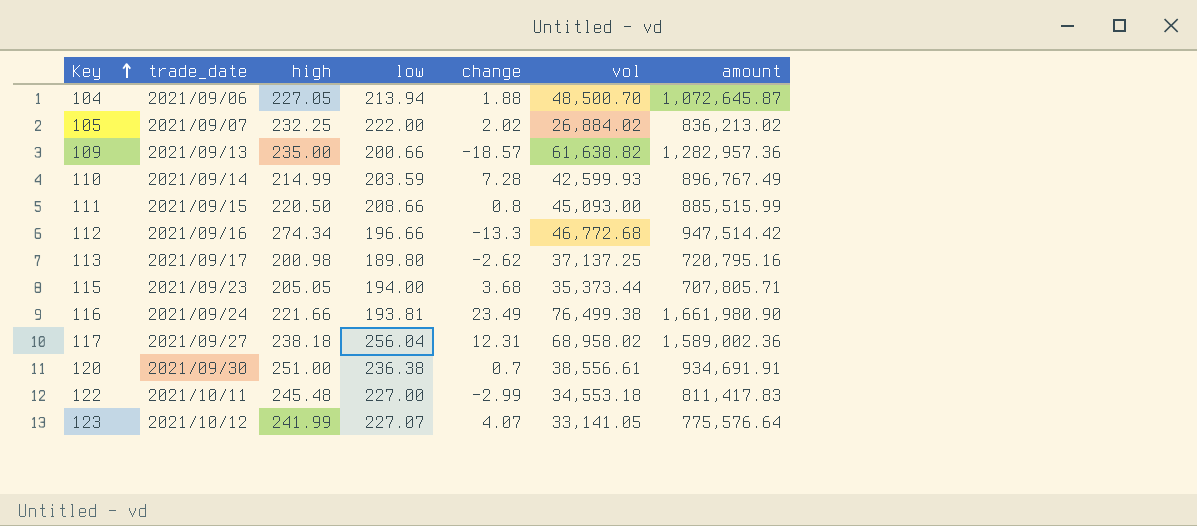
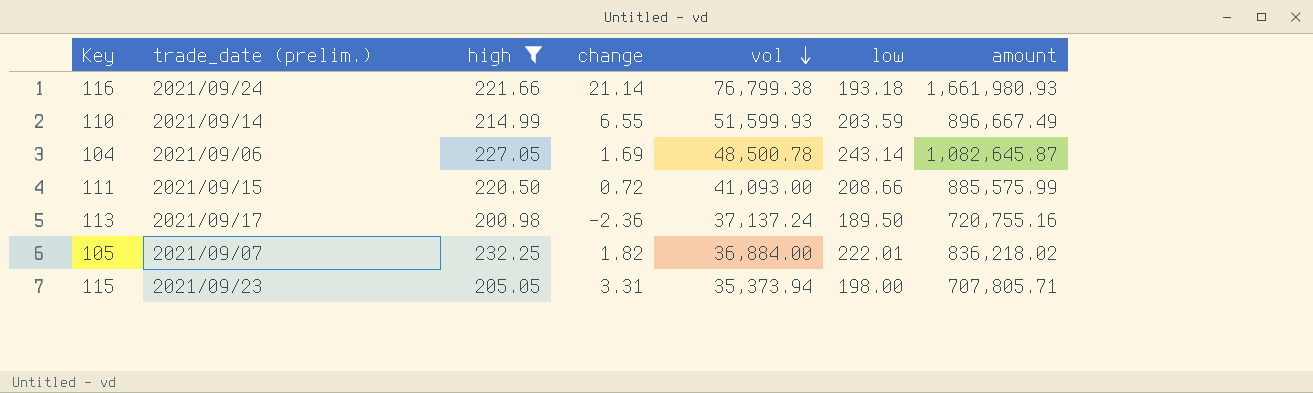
filter: none -> high <= 232.25
row order: Key ascending -> vol descending
column name: trade_date -> trade_date (prelim.)
column low | position: 4 -> 6
116 | change: 23.49 -> 21.14
116 | vol: 76,499.38 -> 76,799.38
116 | low: 193.81 -> 193.18
116 | amount: 1,661,980.90 -> 1,661,980.93
110 | change: 7.28 -> 6.55
110 | vol: 42,599.93 -> 51,599.93
110 | amount: 896,767.49 -> 896,667.49
104 | change: 1.88 -> 1.69
104 | vol: 48,500.70 -> 48,500.78
104 | low: 213.94 -> 243.14
104 | amount: 1,072,645.87 -> 1,082,645.87
111 | change: 0.8 -> 0.72
111 | vol: 45,093.00 -> 41,093.00
111 | amount: 885,515.99 -> 885,575.99
113 | change: -2.62 -> -2.36
113 | vol: 37,137.25 -> 37,137.24
113 | low: 189.80 -> 189.50
113 | amount: 720,795.16 -> 720,755.16
105 | change: 2.02 -> 1.82
105 | vol: 26,884.02 -> 36,884.00
105 | low: 222.00 -> 222.01
105 | amount: 836,213.02 -> 836,218.02
115 | change: 3.68 -> 3.31
115 | vol: 35,373.44 -> 35,373.94
115 | low: 194.00 -> 198.00

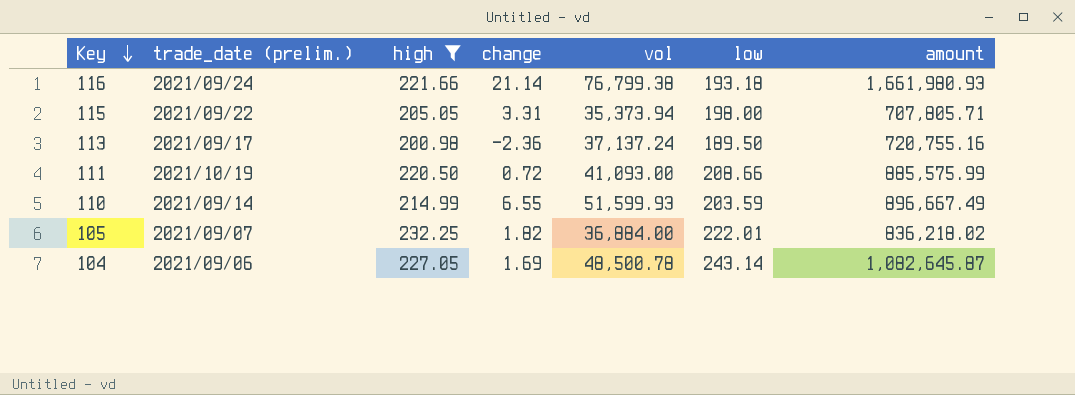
row order: vol descending -> Key descending
115 | trade_date (prelim.): 2021/09/23 -> 2021/09/22
111 | trade_date (prelim.): 2021/09/15 -> 2021/10/19

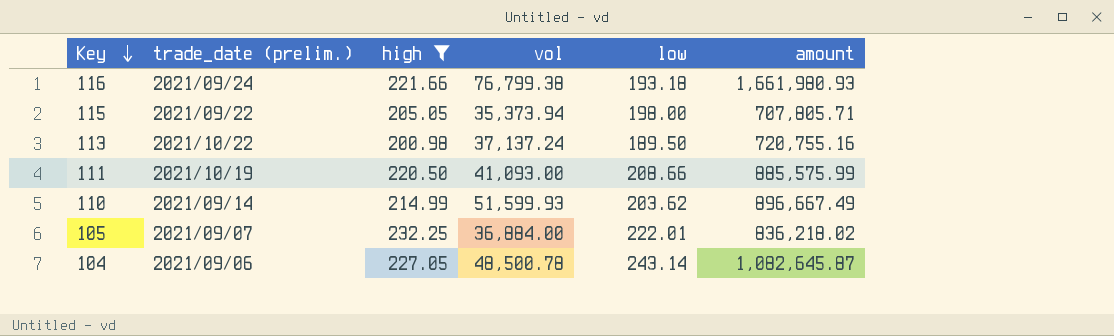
column change | position: 4 -> none
113 | trade_date (prelim.): 2021/09/17 -> 2021/10/22
110 | low: 203.59 -> 203.62

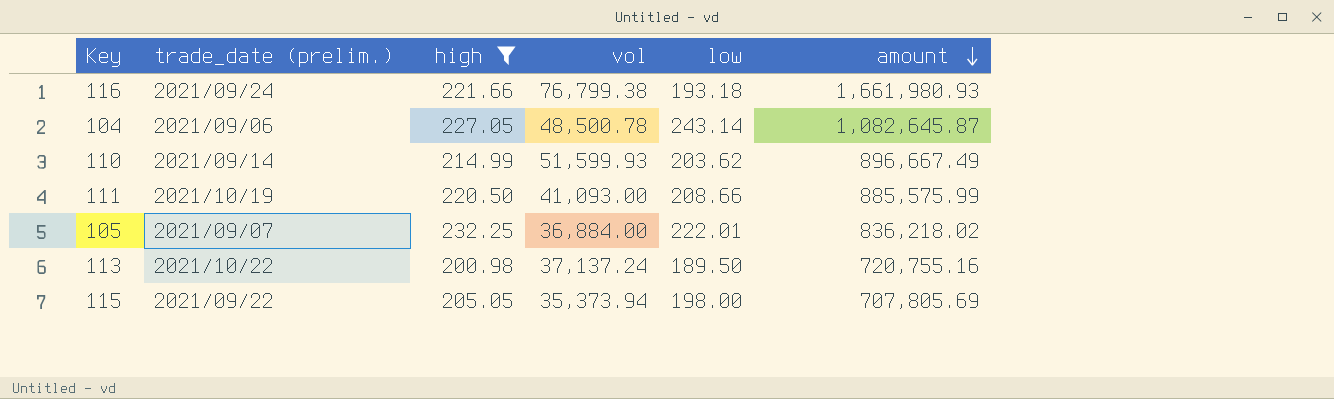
row order: Key descending -> amount descending
115 | amount: 707,805.71 -> 707,805.69

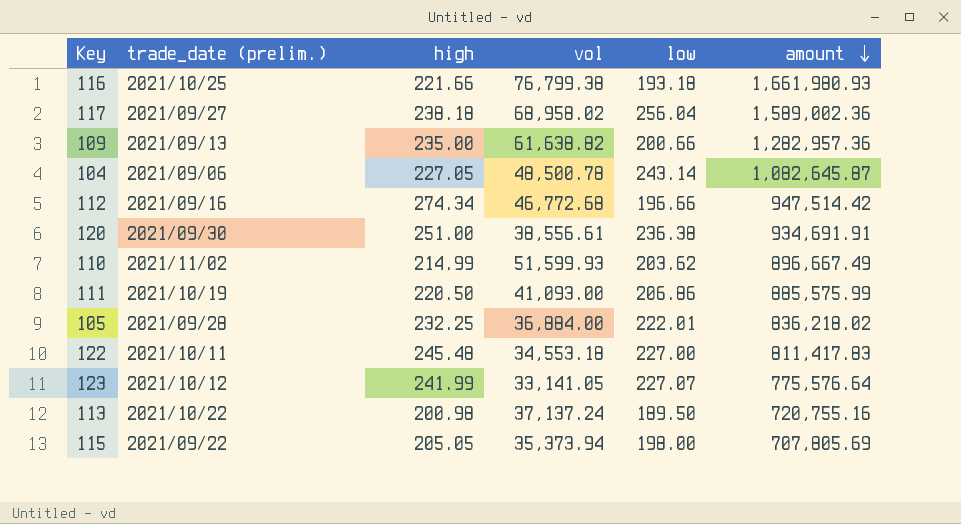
filter: high <= 232.25 -> none
116 | trade_date (prelim.): 2021/09/24 -> 2021/10/25
110 | trade_date (prelim.): 2021/09/14 -> 2021/11/02
111 | low: 208.66 -> 206.86
105 | trade_date (prelim.): 2021/09/07 -> 2021/09/28

